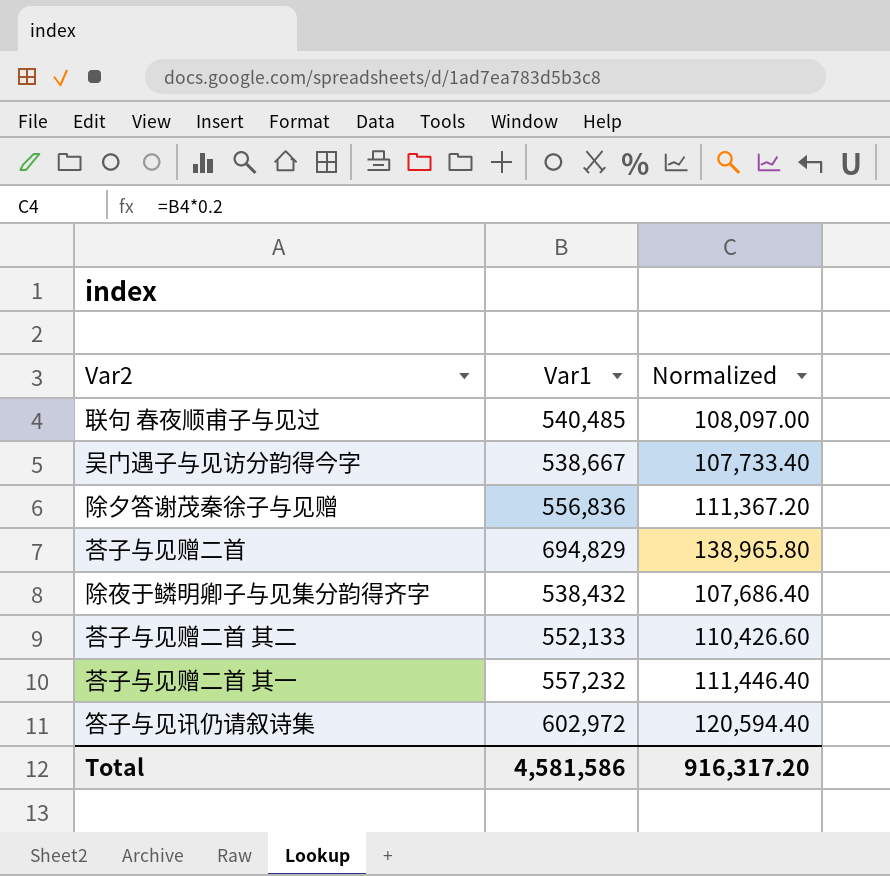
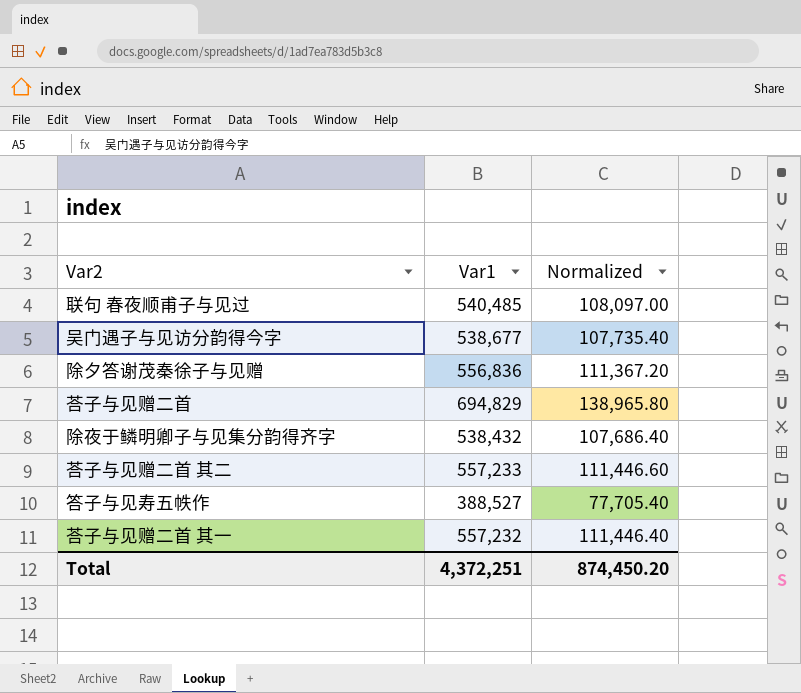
row 答子与见讯仍请叙诗集: 602,972 | 120,594.40 -> none
吴门遇子与见访分韵得今字 | Var1: 538,667 -> 538,677
吴门遇子与见访分韵得今字 | Normalized: 107,733.40 -> 107,735.40
荅子与见赠二首 其二 | Var1: 552,133 -> 557,233
荅子与见赠二首 其二 | Normalized: 110,426.60 -> 111,446.60
row 答子与见寿五帙作: none -> 388,527 | 77,705.40
Total | Var1: 4,581,586 -> 4,372,251
Total | Normalized: 916,317.20 -> 874,450.20

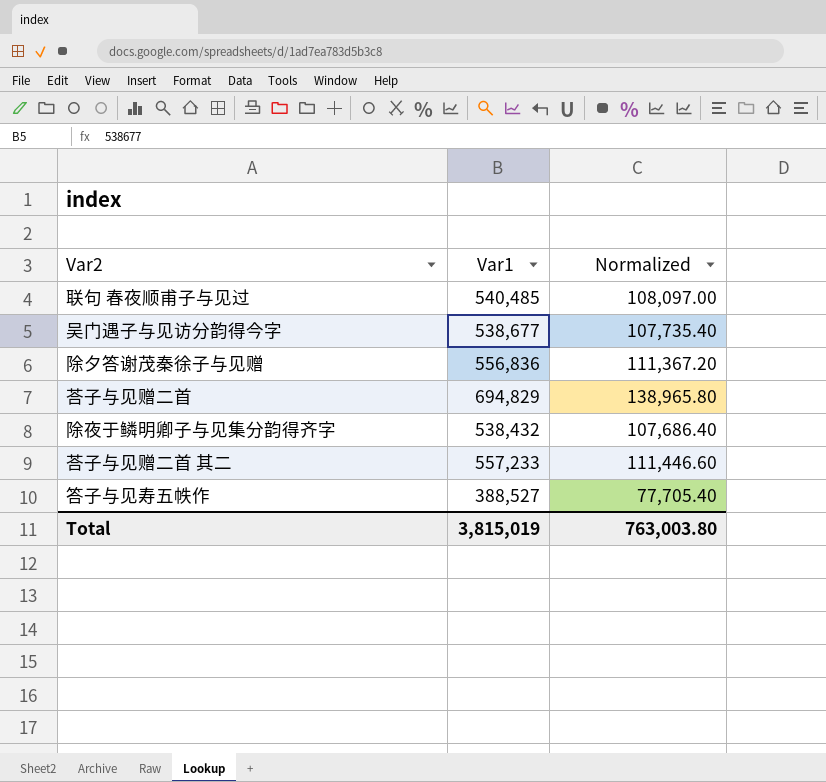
row 荅子与见赠二首 其一: 557,232 | 111,446.40 -> none
Total | Var1: 4,372,251 -> 3,815,019
Total | Normalized: 874,450.20 -> 763,003.80

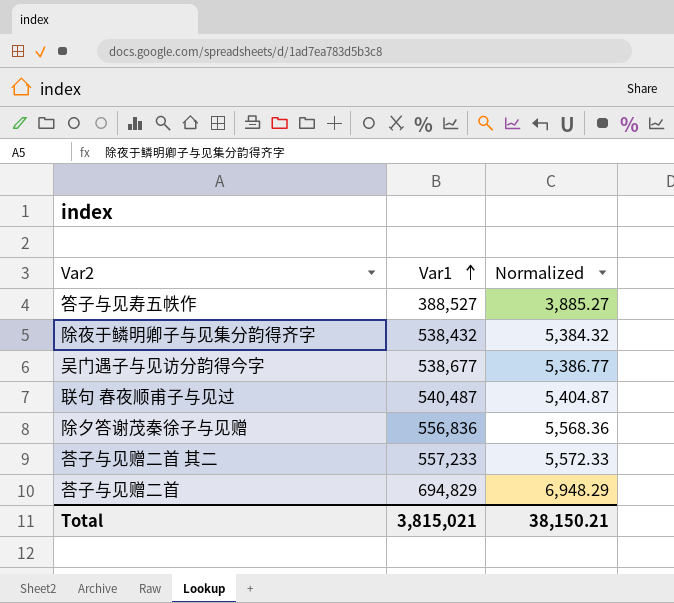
row order: none -> Var1 ascending
column Normalized | formula: [Var1] * 0.2 -> [Var1] * 0.01
联句 春夜顺甫子与见过 | Var1: 540,485 -> 540,487
Total | Var1: 3,815,019 -> 3,815,021
Total | Normalized: 763,003.80 -> 38,150.21

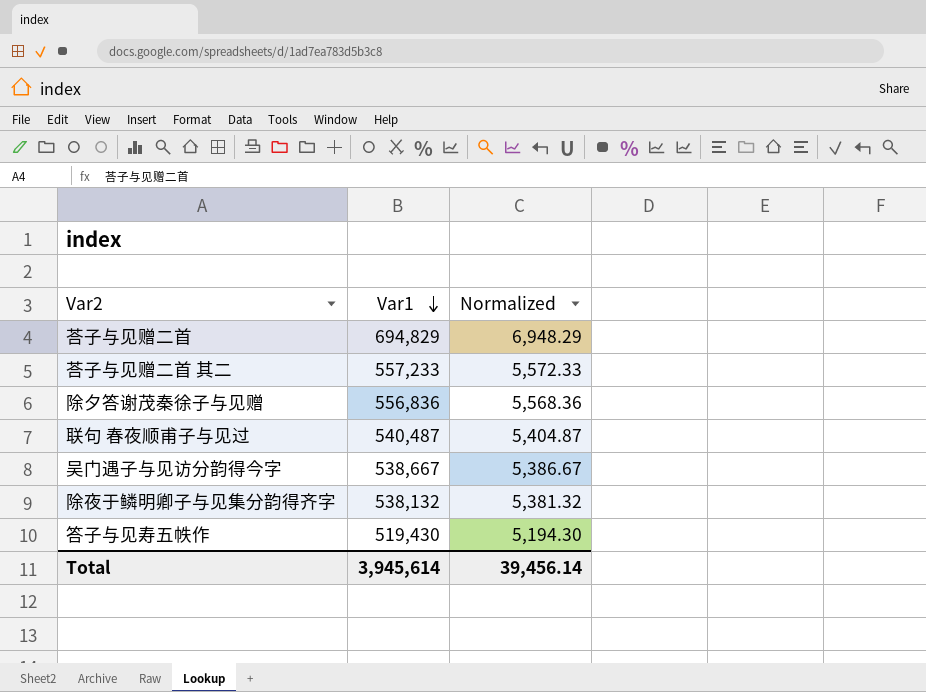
row order: Var1 ascending -> Var1 descending
吴门遇子与见访分韵得今字 | Var1: 538,677 -> 538,667
吴门遇子与见访分韵得今字 | Normalized: 5,386.77 -> 5,386.67
除夜于鳞明卿子与见集分韵得齐字 | Var1: 538,432 -> 538,132
除夜于鳞明卿子与见集分韵得齐字 | Normalized: 5,384.32 -> 5,381.32
答子与见寿五帙作 | Var1: 388,527 -> 519,430
答子与见寿五帙作 | Normalized: 3,885.27 -> 5,194.30
Total | Var1: 3,815,021 -> 3,945,614
Total | Normalized: 38,150.21 -> 39,456.14

